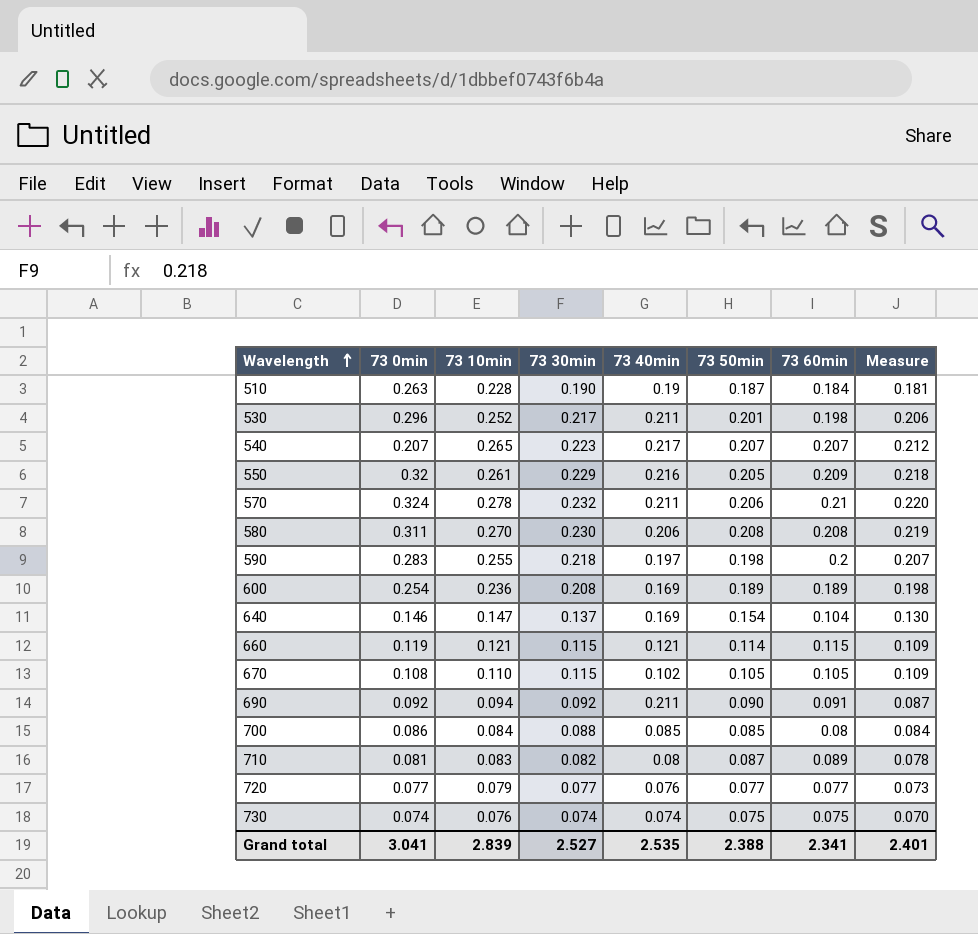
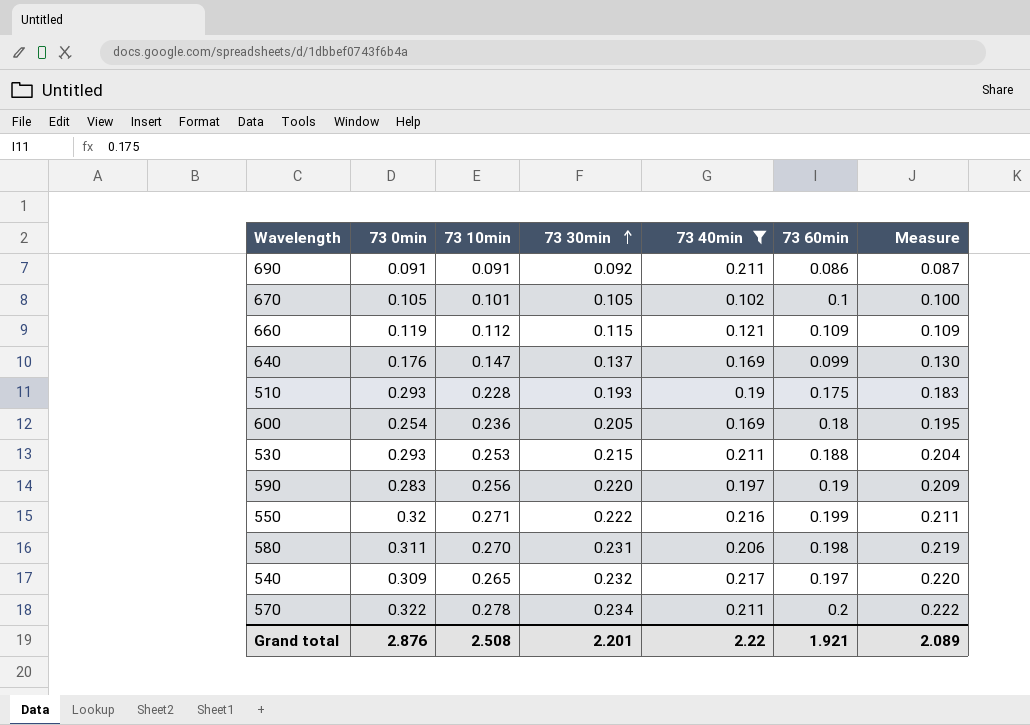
filter: none -> 73 40min >= 0.102
row order: Wavelength ascending -> 73 30min ascending
column 73 50min | position: 6 -> none
690 | 73 0min: 0.092 -> 0.091
690 | 73 10min: 0.094 -> 0.091
690 | 73 60min: 0.091 -> 0.086
670 | 73 0min: 0.108 -> 0.105
670 | 73 10min: 0.110 -> 0.101
670 | 73 30min: 0.115 -> 0.105
670 | 73 60min: 0.105 -> 0.1
670 | Measure: 0.109 -> 0.100
660 | 73 10min: 0.121 -> 0.112
660 | 73 60min: 0.115 -> 0.109
640 | 73 0min: 0.146 -> 0.176
640 | 73 60min: 0.104 -> 0.099
510 | 73 0min: 0.263 -> 0.293
510 | 73 30min: 0.190 -> 0.193
510 | 73 60min: 0.184 -> 0.175
510 | Measure: 0.181 -> 0.183
600 | 73 30min: 0.208 -> 0.205
600 | 73 60min: 0.189 -> 0.18
600 | Measure: 0.198 -> 0.195
530 | 73 0min: 0.296 -> 0.293
530 | 73 10min: 0.252 -> 0.253
530 | 73 30min: 0.217 -> 0.215
530 | 73 60min: 0.198 -> 0.188
530 | Measure: 0.206 -> 0.204
590 | 73 10min: 0.255 -> 0.256
590 | 73 30min: 0.218 -> 0.220
590 | 73 60min: 0.2 -> 0.19
590 | Measure: 0.207 -> 0.209
550 | 73 10min: 0.261 -> 0.271
550 | 73 30min: 0.229 -> 0.222
550 | 73 60min: 0.209 -> 0.199
550 | Measure: 0.218 -> 0.211
580 | 73 30min: 0.230 -> 0.231
580 | 73 60min: 0.208 -> 0.198
540 | 73 0min: 0.207 -> 0.309
540 | 73 30min: 0.223 -> 0.232
540 | 73 60min: 0.207 -> 0.197
540 | Measure: 0.212 -> 0.220
570 | 73 0min: 0.324 -> 0.322
570 | 73 30min: 0.232 -> 0.234
570 | 73 60min: 0.21 -> 0.2
570 | Measure: 0.220 -> 0.222
Grand total | 73 0min: 3.041 -> 2.876
Grand total | 73 10min: 2.839 -> 2.508
Grand total | 73 30min: 2.527 -> 2.201
Grand total | 73 40min: 2.535 -> 2.22
Grand total | 73 60min: 2.341 -> 1.921
Grand total | Measure: 2.401 -> 2.089

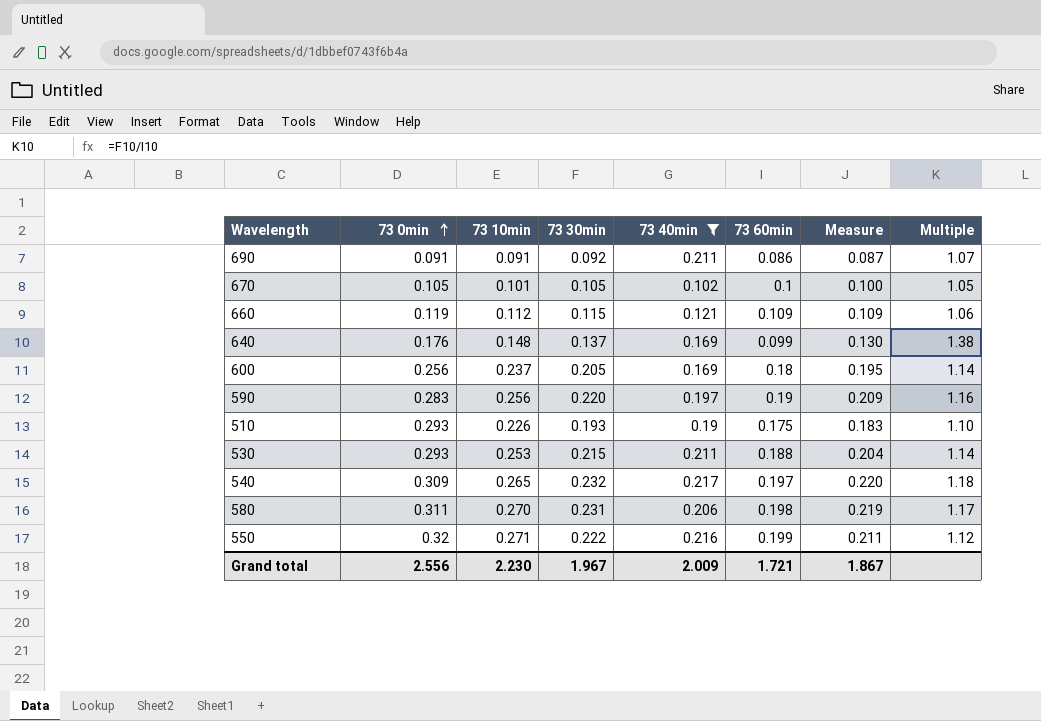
row order: 73 30min ascending -> 73 0min ascending
column Multiple | formula: none -> [73 30min] / [73 60min]
row 570: 0.322 | 0.278 | 0.234 | 0.211 | 0.2 | 0.222 -> none
640 | 73 10min: 0.147 -> 0.148
600 | 73 0min: 0.254 -> 0.256
600 | 73 10min: 0.236 -> 0.237
510 | 73 10min: 0.228 -> 0.226
Grand total | 73 0min: 2.876 -> 2.556
Grand total | 73 10min: 2.508 -> 2.230
Grand total | 73 30min: 2.201 -> 1.967
Grand total | 73 40min: 2.22 -> 2.009
Grand total | 73 60min: 1.921 -> 1.721
Grand total | Measure: 2.089 -> 1.867

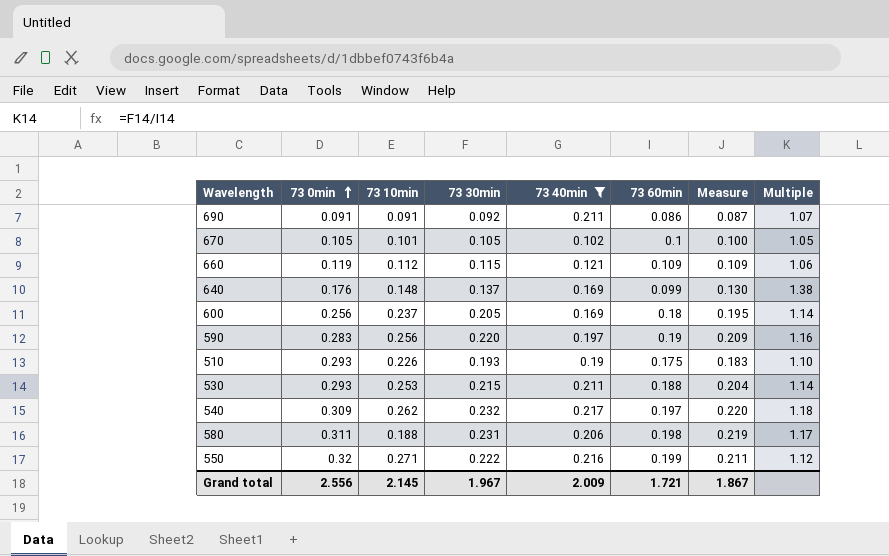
540 | 73 10min: 0.265 -> 0.262
580 | 73 10min: 0.270 -> 0.188
Grand total | 73 10min: 2.230 -> 2.145

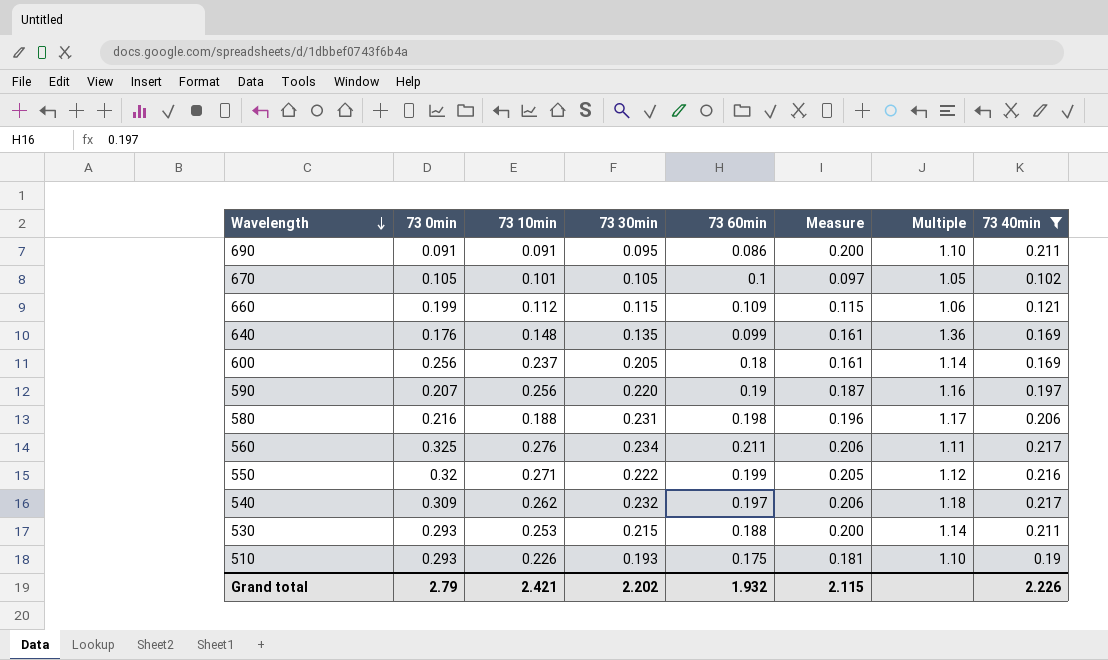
row order: 73 0min ascending -> Wavelength descending
column Measure | formula: [73 30min] * 0.95 -> [73 40min] * 0.95
column 73 40min | position: 5 -> 8
690 | 73 30min: 0.092 -> 0.095
690 | Multiple: 1.07 -> 1.10
660 | 73 0min: 0.119 -> 0.199
640 | 73 30min: 0.137 -> 0.135
640 | Multiple: 1.38 -> 1.36
590 | 73 0min: 0.283 -> 0.207
580 | 73 0min: 0.311 -> 0.216
row 560: none -> 0.325 | 0.276 | 0.234 | 0.211 | 0.206 | 1.11 | 0.217
Grand total | 73 0min: 2.556 -> 2.79
Grand total | 73 10min: 2.145 -> 2.421
Grand total | 73 30min: 1.967 -> 2.202
Grand total | 73 60min: 1.721 -> 1.932
Grand total | Measure: 1.867 -> 2.115
Grand total | 73 40min: 2.009 -> 2.226

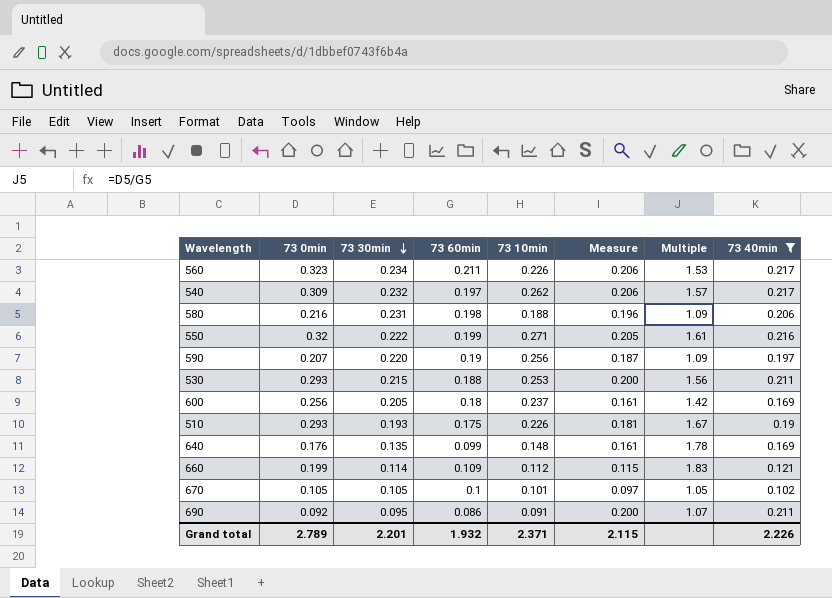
row order: Wavelength descending -> 73 30min descending
column 73 10min | position: 3 -> 5
column Multiple | formula: [73 30min] / [73 60min] -> [73 0min] / [73 60min]
560 | 73 0min: 0.325 -> 0.323
560 | 73 10min: 0.276 -> 0.226
660 | 73 30min: 0.115 -> 0.114
690 | 73 0min: 0.091 -> 0.092
Grand total | 73 0min: 2.79 -> 2.789
Grand total | 73 30min: 2.202 -> 2.201
Grand total | 73 10min: 2.421 -> 2.371

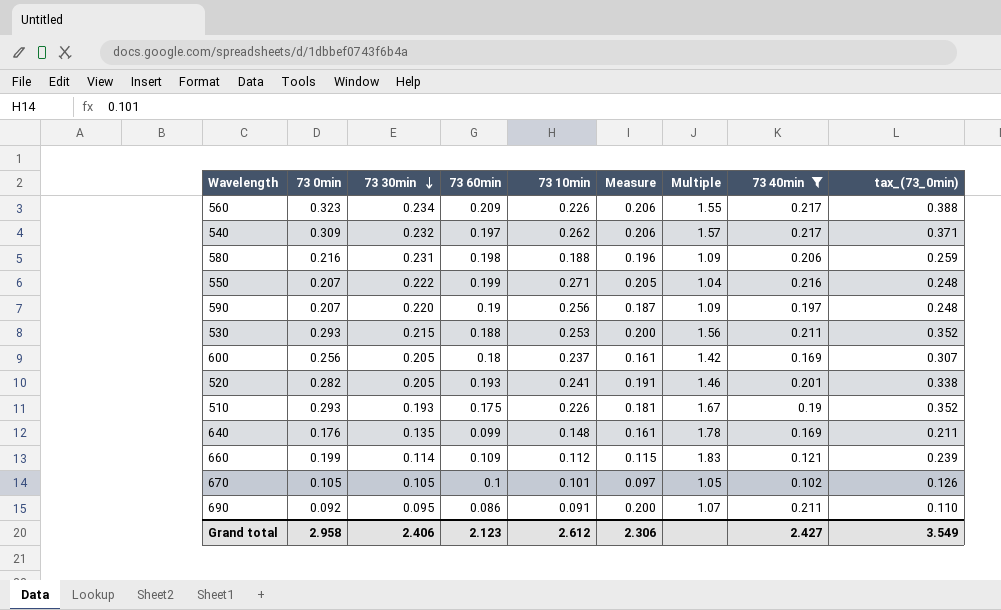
column tax_(73_0min) | formula: none -> [73 0min] * 1.2
560 | 73 60min: 0.211 -> 0.209
560 | Multiple: 1.53 -> 1.55
550 | 73 0min: 0.32 -> 0.207
550 | Multiple: 1.61 -> 1.04
row 520: none -> 0.282 | 0.205 | 0.193 | 0.241 | 0.191 | 1.46 | 0.201 | 0.338
Grand total | 73 0min: 2.789 -> 2.958
Grand total | 73 30min: 2.201 -> 2.406
Grand total | 73 60min: 1.932 -> 2.123
Grand total | 73 10min: 2.371 -> 2.612
Grand total | Measure: 2.115 -> 2.306
Grand total | 73 40min: 2.226 -> 2.427

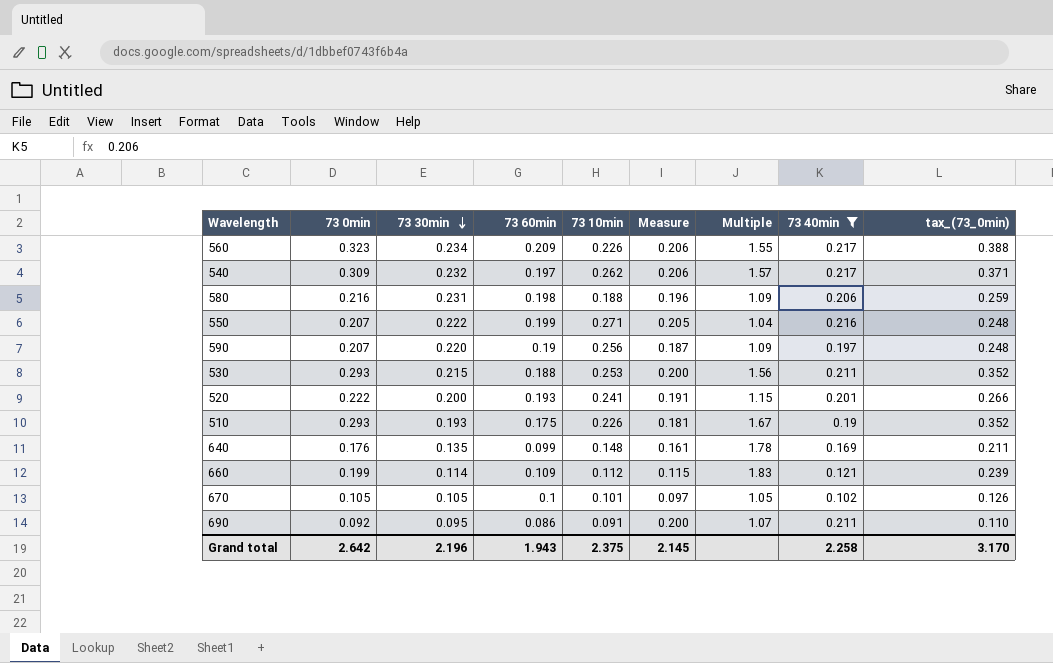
row 600: 0.256 | 0.205 | 0.18 | 0.237 | 0.161 | 1.42 | 0.169 | 0.307 -> none
520 | 73 0min: 0.282 -> 0.222
520 | 73 30min: 0.205 -> 0.200
520 | Multiple: 1.46 -> 1.15
520 | tax_(73_0min): 0.338 -> 0.266
Grand total | 73 0min: 2.958 -> 2.642
Grand total | 73 30min: 2.406 -> 2.196
Grand total | 73 60min: 2.123 -> 1.943
Grand total | 73 10min: 2.612 -> 2.375
Grand total | Measure: 2.306 -> 2.145
Grand total | 73 40min: 2.427 -> 2.258
Grand total | tax_(73_0min): 3.549 -> 3.170

